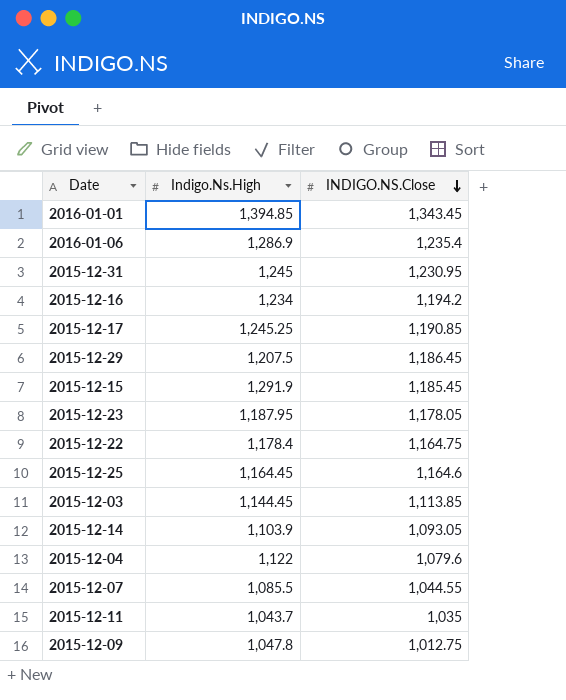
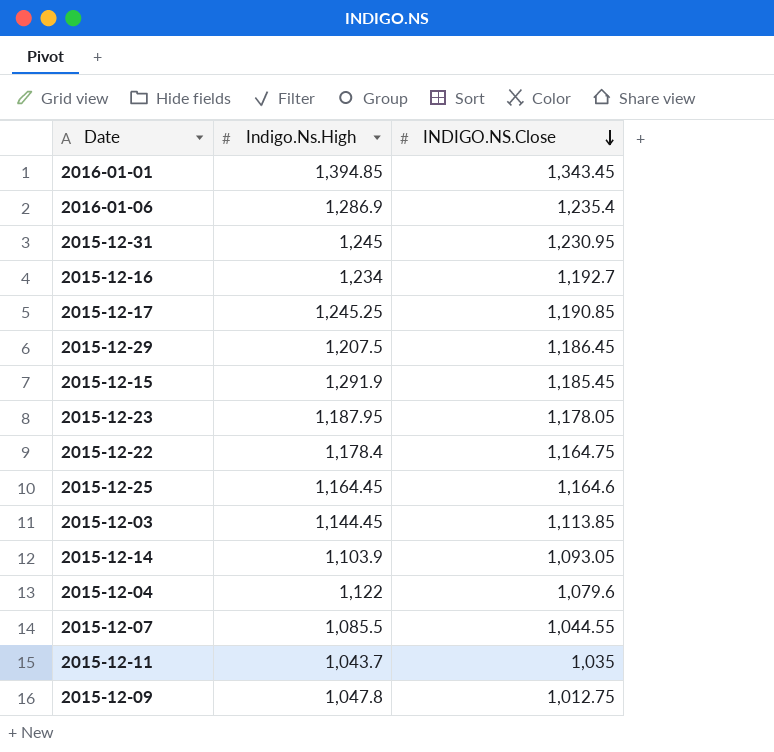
2015-12-16 | INDIGO.NS.Close: 1,194.2 -> 1,192.7

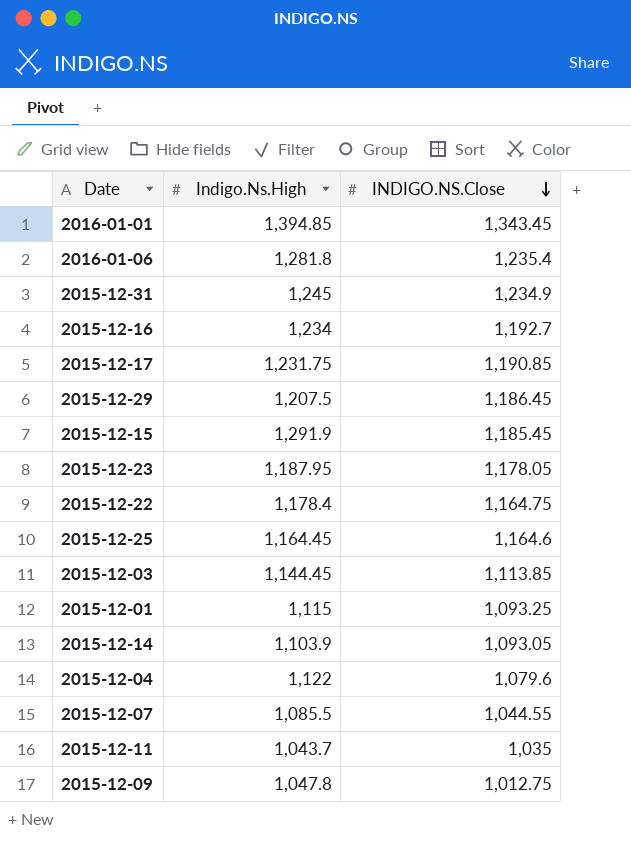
2016-01-06 | Indigo.Ns.High: 1,286.9 -> 1,281.8
2015-12-31 | INDIGO.NS.Close: 1,230.95 -> 1,234.9
2015-12-17 | Indigo.Ns.High: 1,245.25 -> 1,231.75
row 2015-12-01: none -> 1,115 | 1,093.25

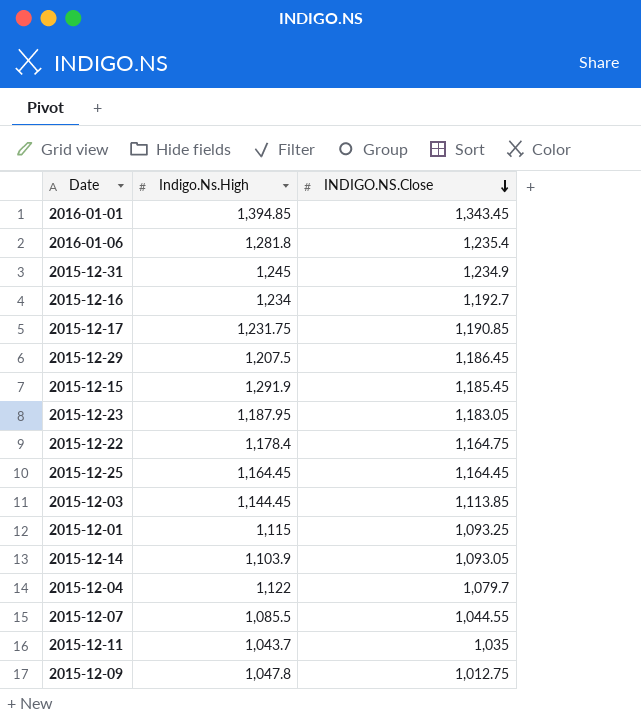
2015-12-23 | INDIGO.NS.Close: 1,178.05 -> 1,183.05
2015-12-25 | INDIGO.NS.Close: 1,164.6 -> 1,164.45
2015-12-04 | INDIGO.NS.Close: 1,079.6 -> 1,079.7

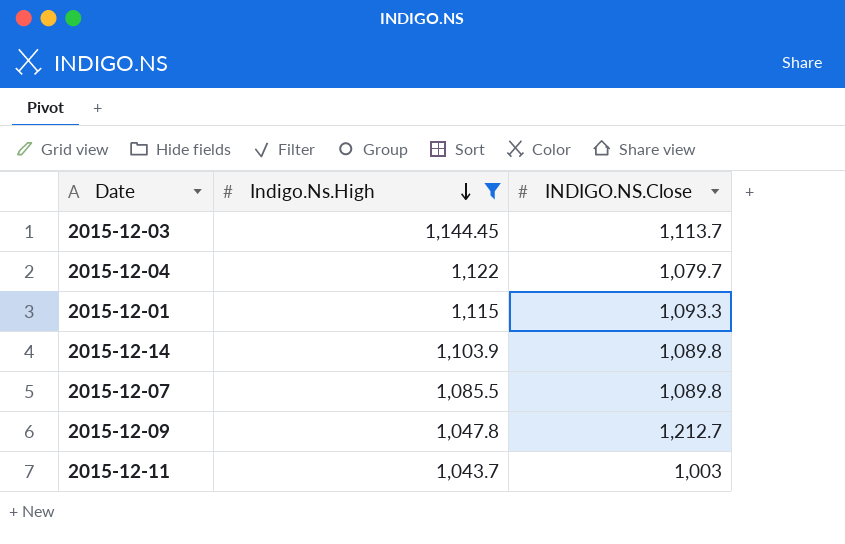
filter: none -> Indigo.Ns.High <= 1,144.45
row order: INDIGO.NS.Close descending -> Indigo.Ns.High descending
2015-12-03 | INDIGO.NS.Close: 1,113.85 -> 1,113.7
2015-12-01 | INDIGO.NS.Close: 1,093.25 -> 1,093.3
2015-12-14 | INDIGO.NS.Close: 1,093.05 -> 1,089.8
2015-12-07 | INDIGO.NS.Close: 1,044.55 -> 1,089.8
2015-12-09 | INDIGO.NS.Close: 1,012.75 -> 1,212.7
2015-12-11 | INDIGO.NS.Close: 1,035 -> 1,003

